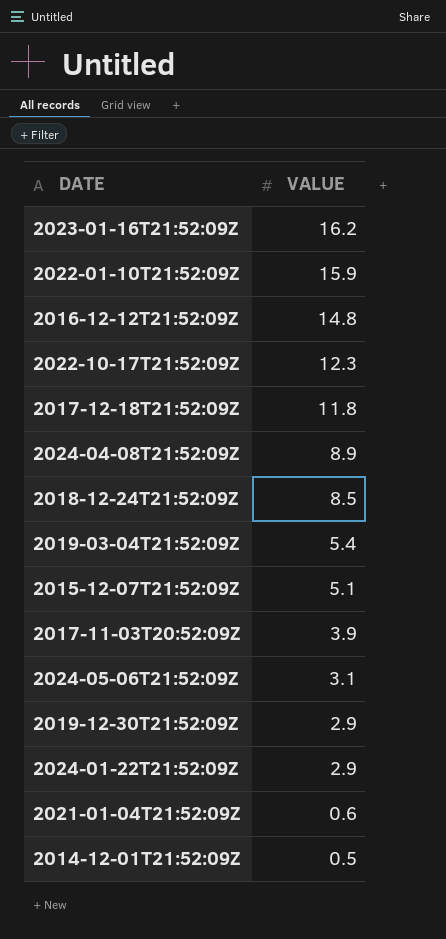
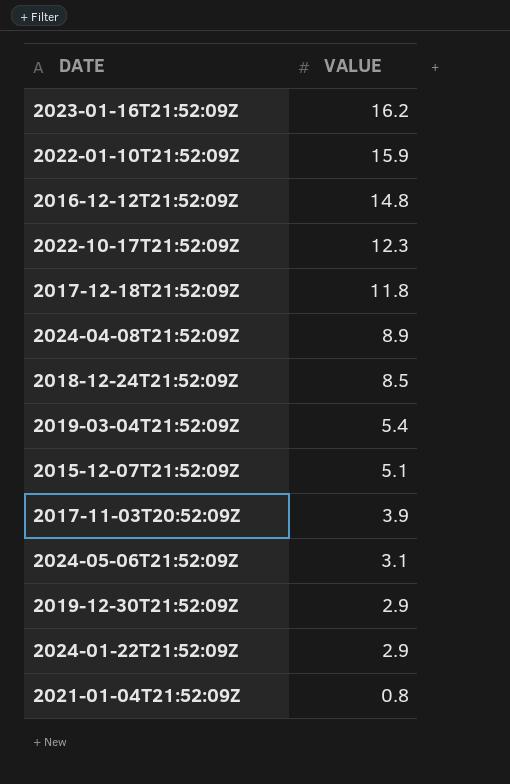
row 2014-12-01T21:52:09Z: 0.5 -> none
2021-01-04T21:52:09Z | VALUE: 0.6 -> 0.8

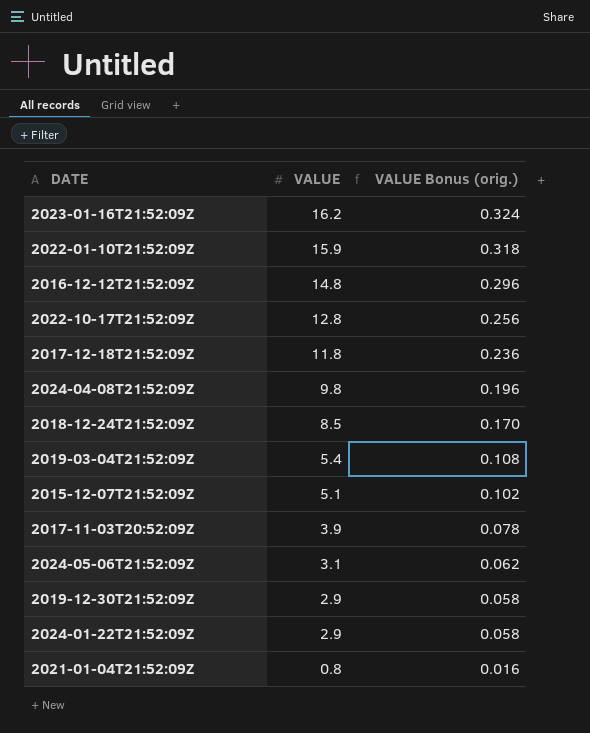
column VALUE Bonus (orig.) | formula: none -> [VALUE] * 0.02
2022-10-17T21:52:09Z | VALUE: 12.3 -> 12.8
2024-04-08T21:52:09Z | VALUE: 8.9 -> 9.8

